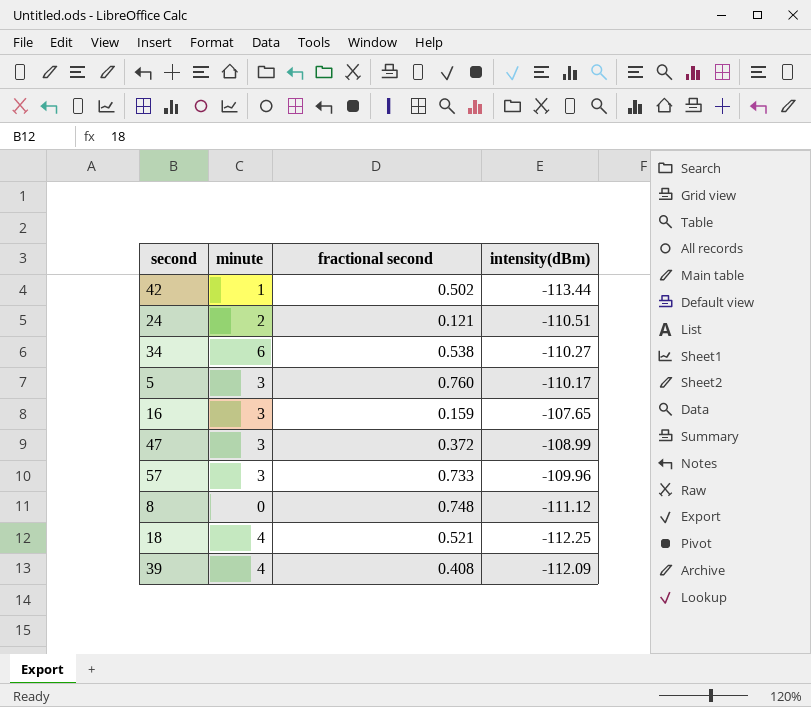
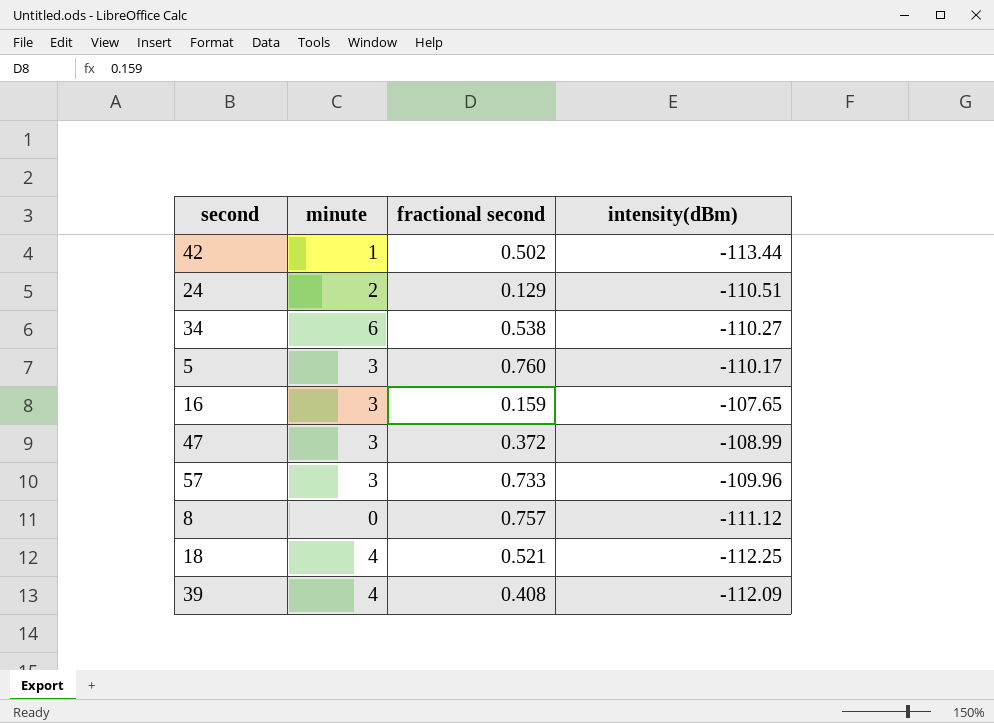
24 | fractional second: 0.121 -> 0.129
8 | fractional second: 0.748 -> 0.757

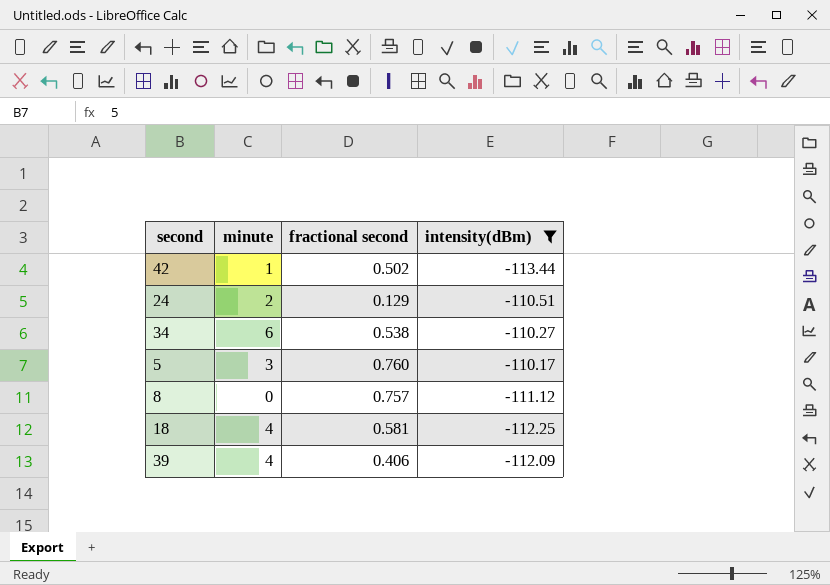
filter: none -> intensity(dBm) <= -110.17
18 | fractional second: 0.521 -> 0.581
39 | fractional second: 0.408 -> 0.406

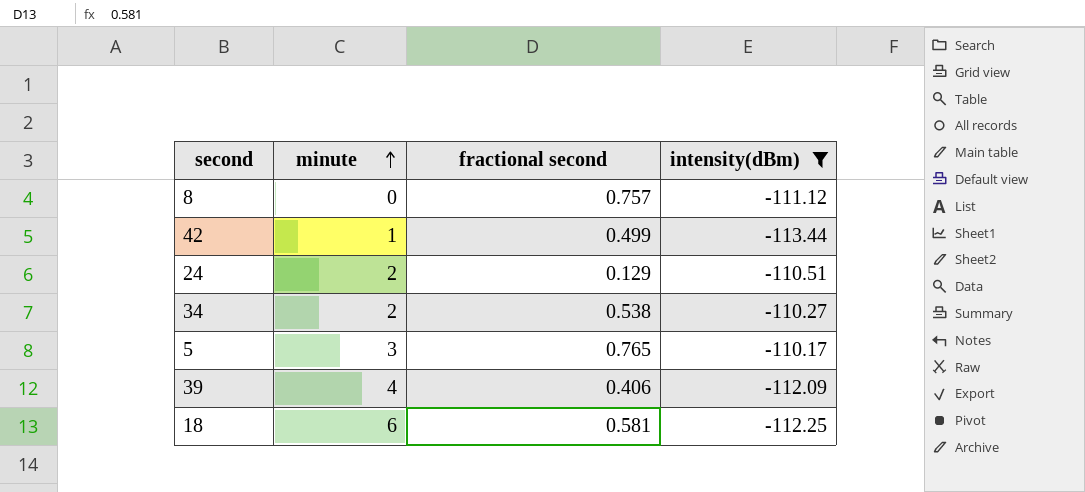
row order: none -> minute ascending
42 | fractional second: 0.502 -> 0.499
34 | minute: 6 -> 2
5 | fractional second: 0.760 -> 0.765
18 | minute: 4 -> 6

